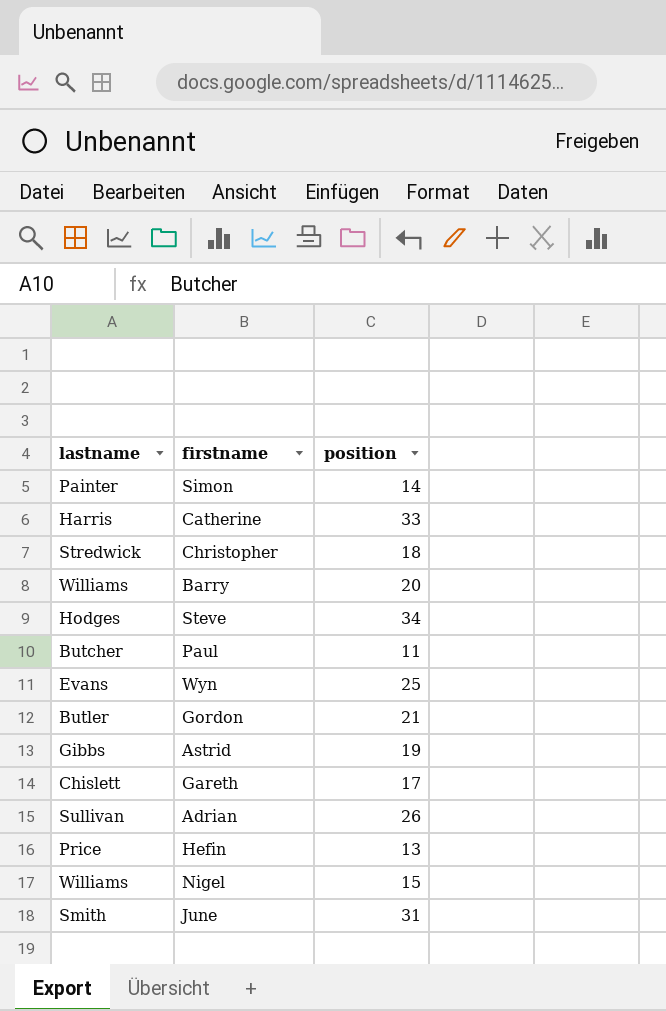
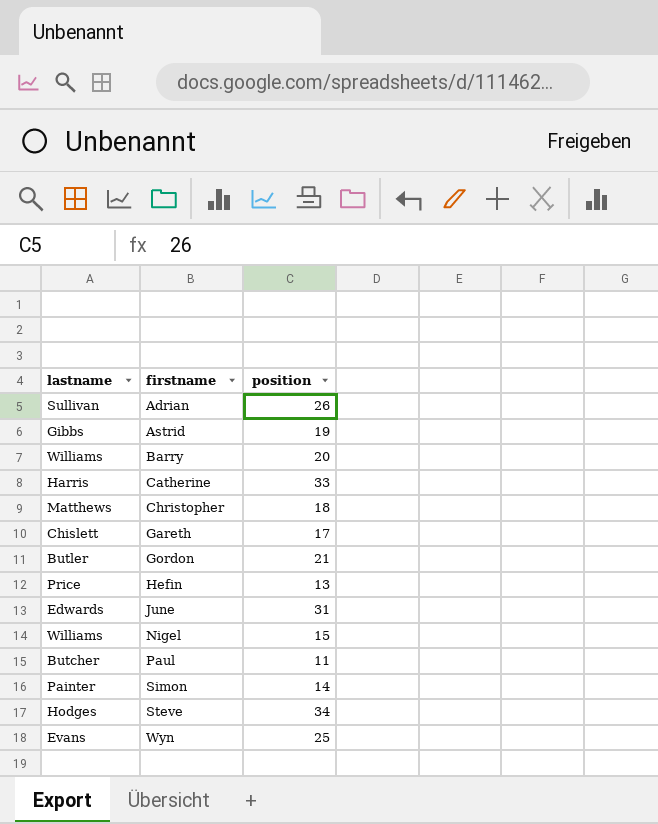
row order: none -> firstname ascending
Christopher | lastname: Stredwick -> Matthews
June | lastname: Smith -> Edwards

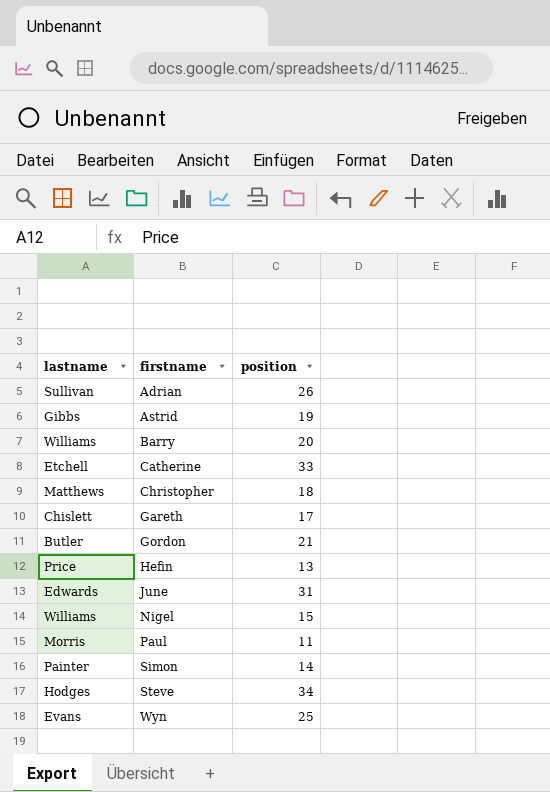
Catherine | lastname: Harris -> Etchell
Paul | lastname: Butcher -> Morris

